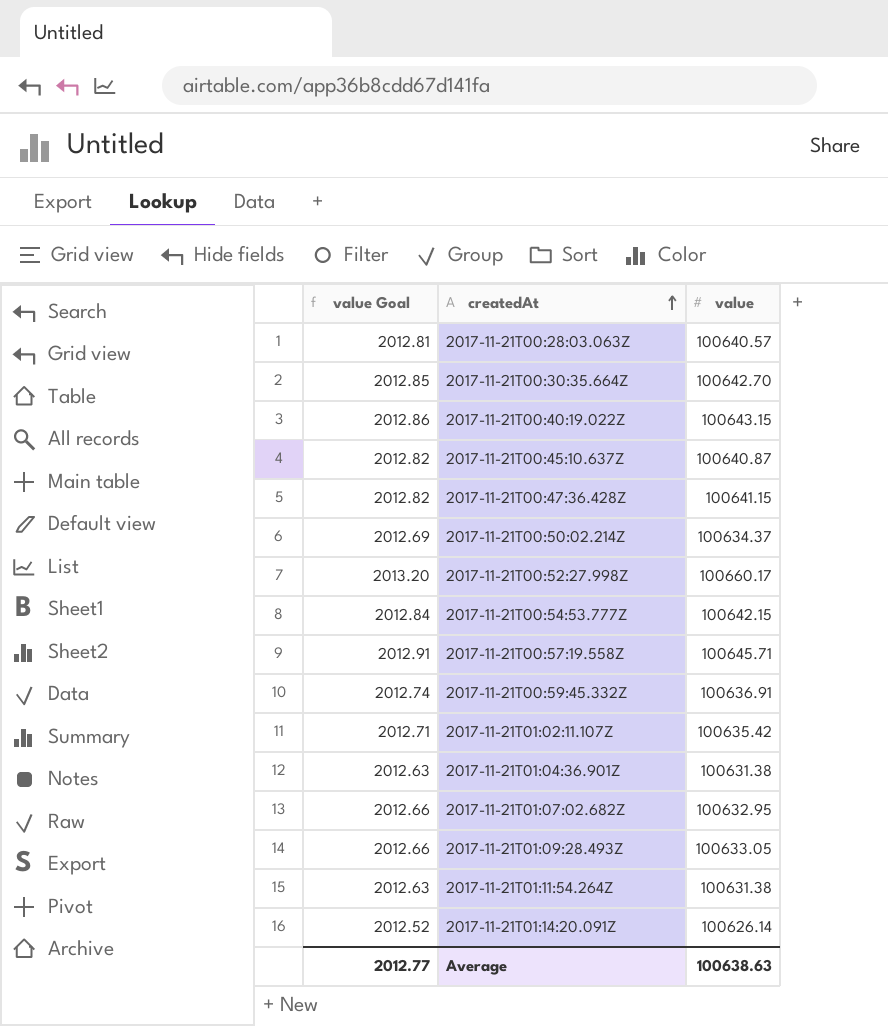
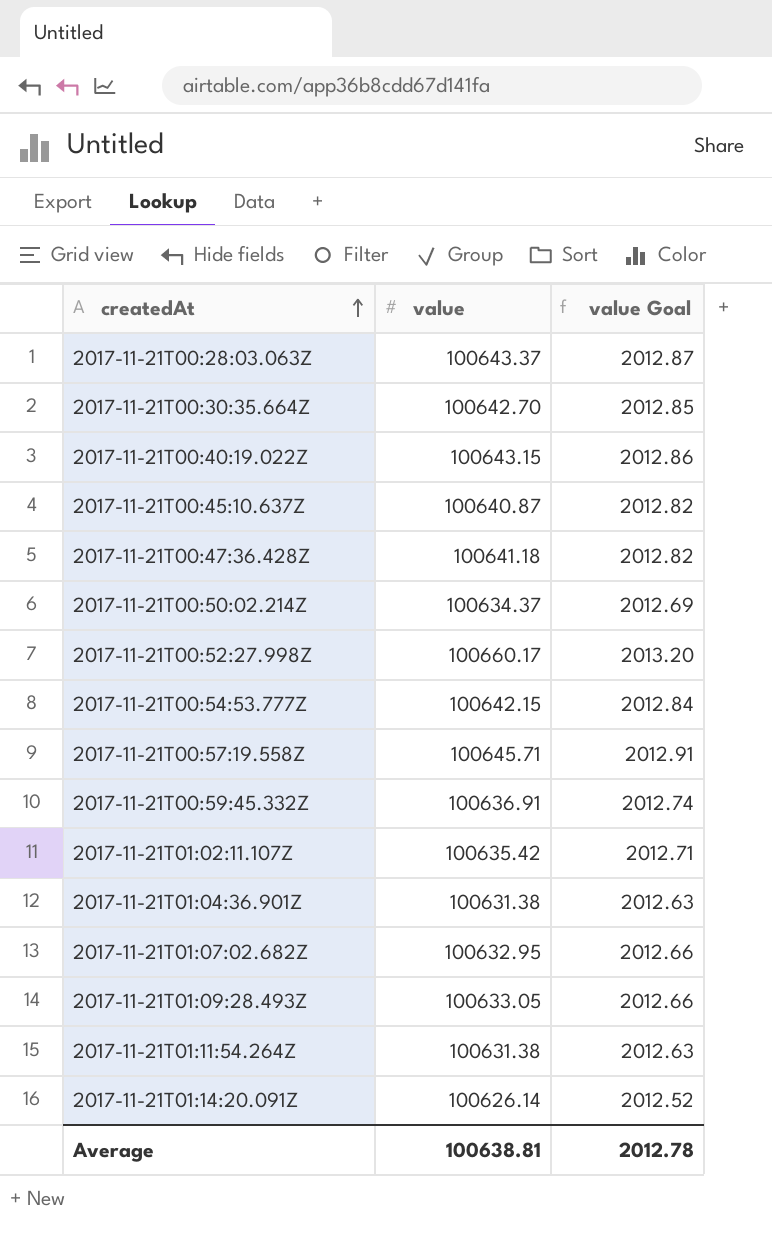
column value Goal | position: 1 -> 3
2017-11-21T00:28:03.063Z | value: 100640.57 -> 100643.37
2017-11-21T00:28:03.063Z | value Goal: 2012.81 -> 2012.87
2017-11-21T00:47:36.428Z | value: 100641.15 -> 100641.18
Average | value: 100638.63 -> 100638.81
Average | value Goal: 2012.77 -> 2012.78

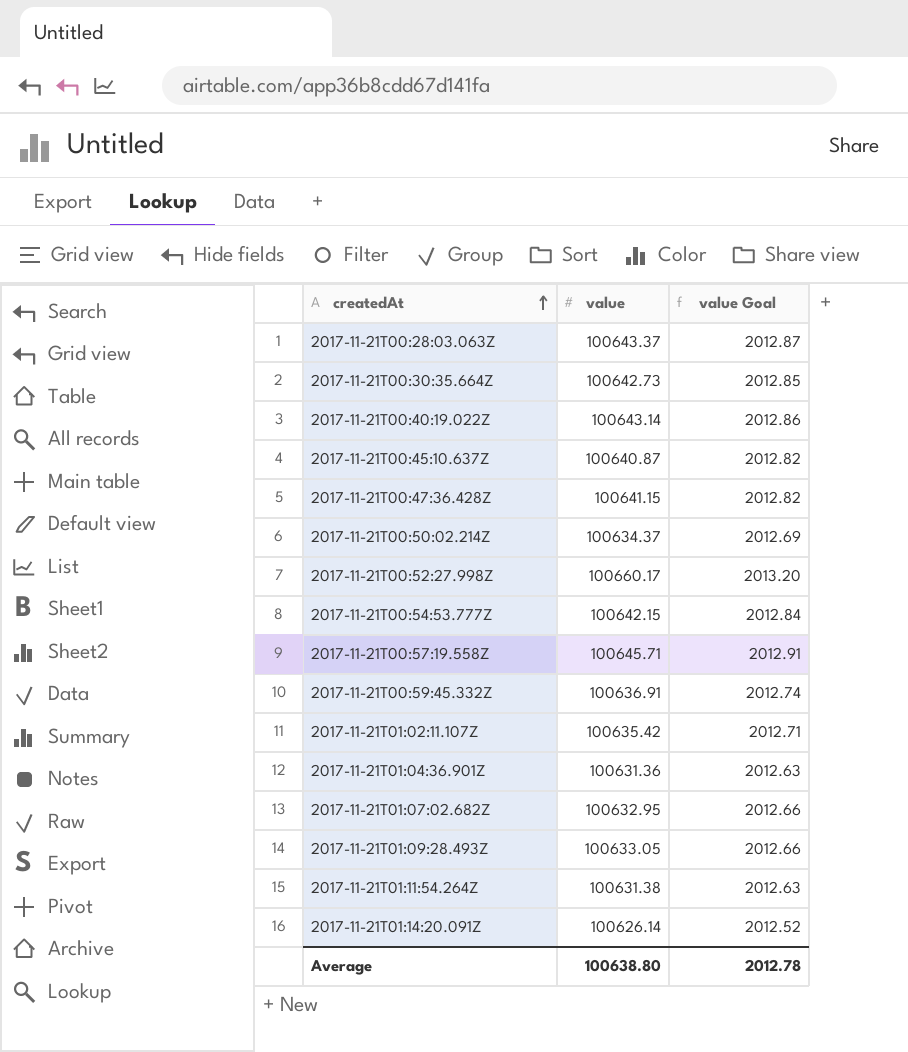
2017-11-21T00:30:35.664Z | value: 100642.70 -> 100642.73
2017-11-21T00:40:19.022Z | value: 100643.15 -> 100643.14
2017-11-21T00:47:36.428Z | value: 100641.18 -> 100641.15
2017-11-21T01:04:36.901Z | value: 100631.38 -> 100631.36
Average | value: 100638.81 -> 100638.80

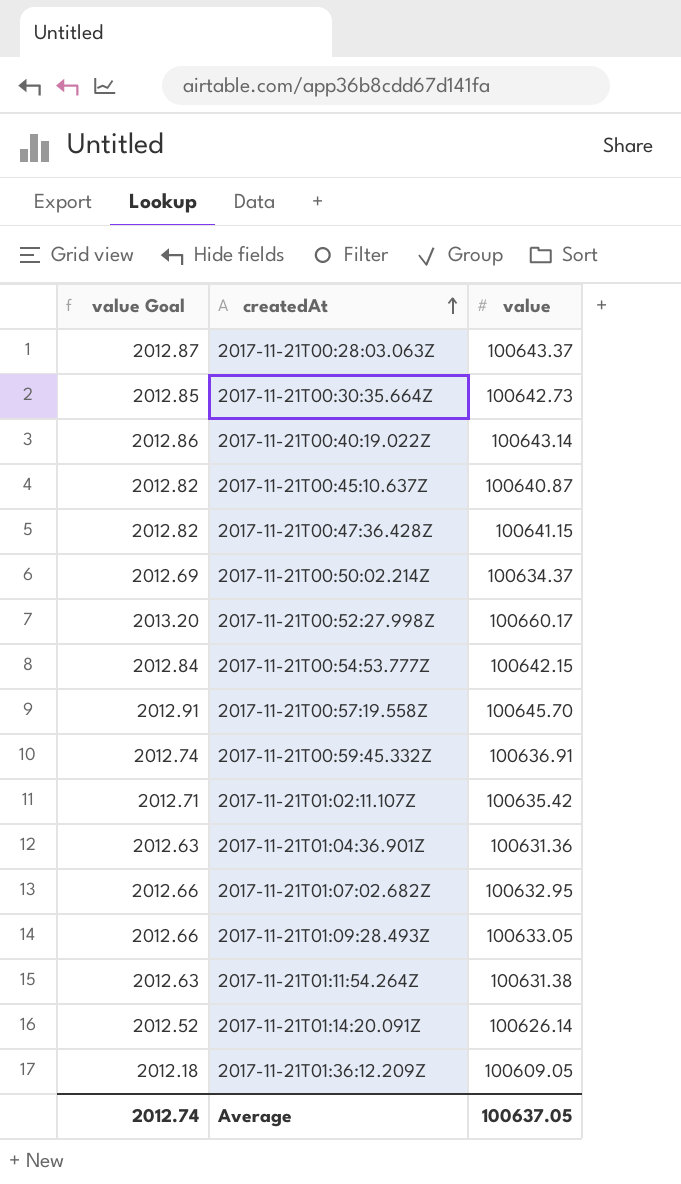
column value Goal | position: 3 -> 1
2017-11-21T00:57:19.558Z | value: 100645.71 -> 100645.70
row 2017-11-21T01:36:12.209Z: none -> 2012.18 | 100609.05
Average | value Goal: 2012.78 -> 2012.74
Average | value: 100638.80 -> 100637.05

